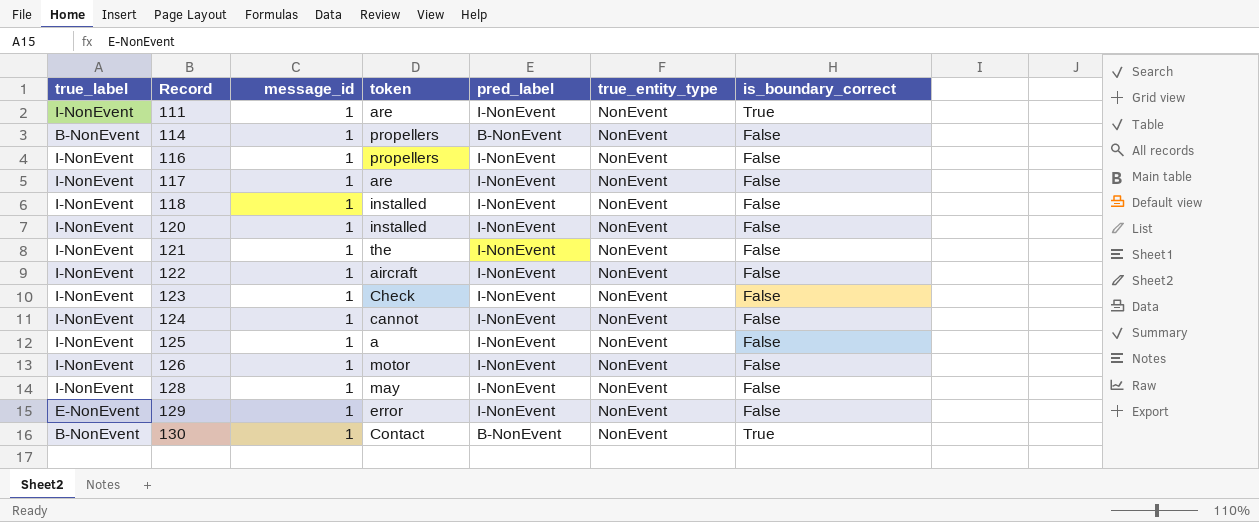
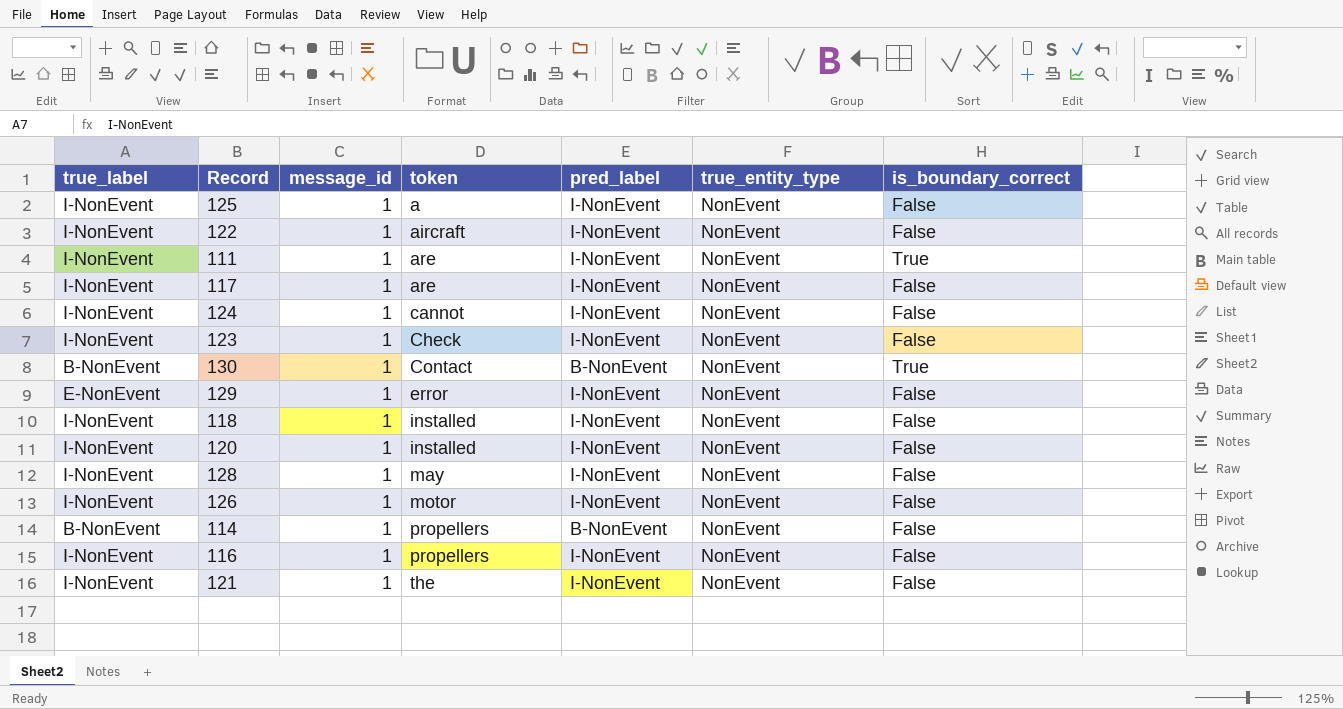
row order: Record ascending -> token ascending

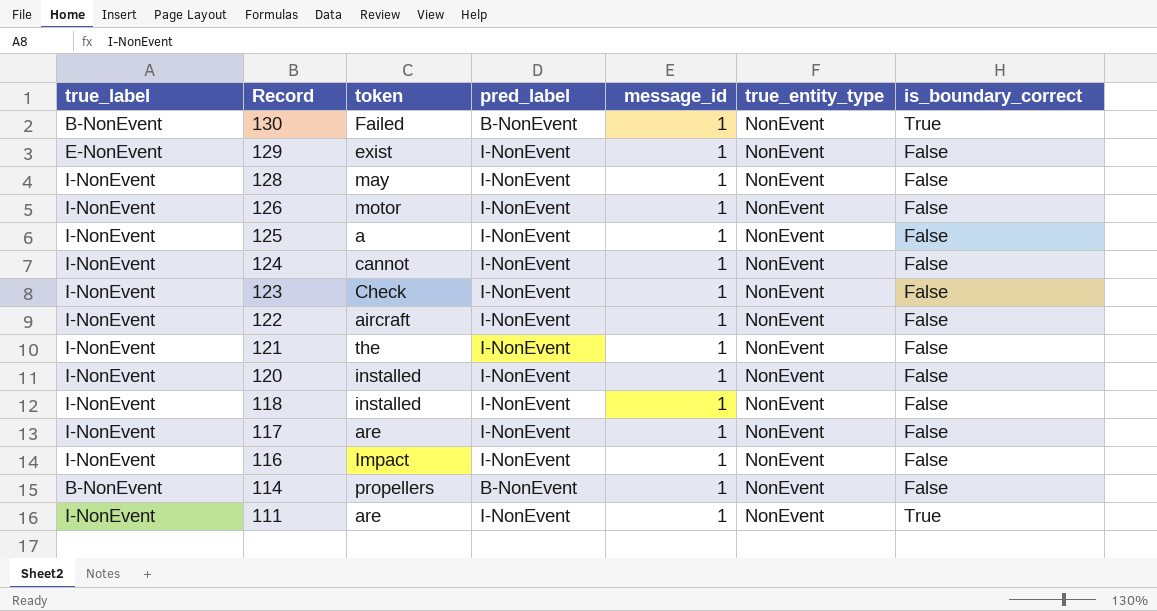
row order: token ascending -> Record descending
column message_id | position: 3 -> 5
130 | token: Contact -> Failed
129 | token: error -> exist
116 | token: propellers -> Impact

